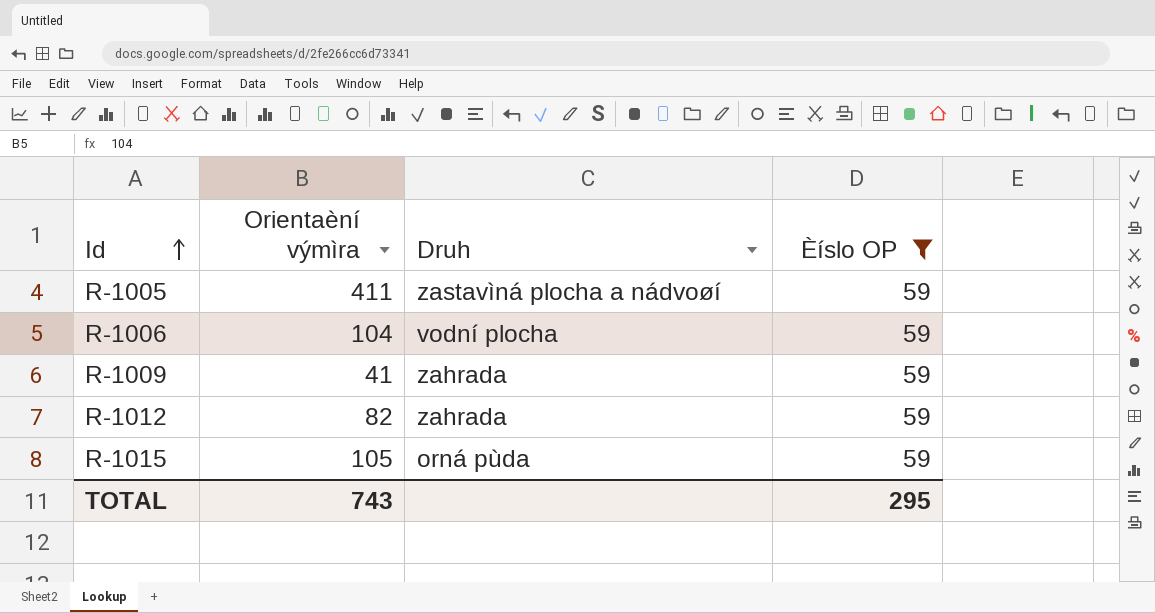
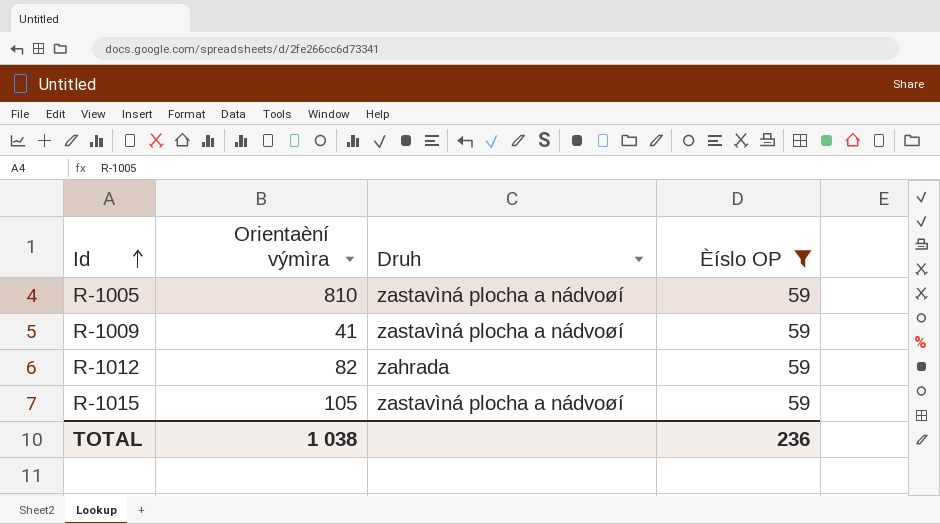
row R-1006: 104 | vodní plocha | 59 -> none
R-1005 | Orientaèní výmìra: 411 -> 810
R-1009 | Druh: zahrada -> zastavìná plocha a nádvoøí
R-1015 | Druh: orná pùda -> zastavìná plocha a nádvoøí
TOTAL | Orientaèní výmìra: 743 -> 1 038
TOTAL | Èíslo OP: 295 -> 236

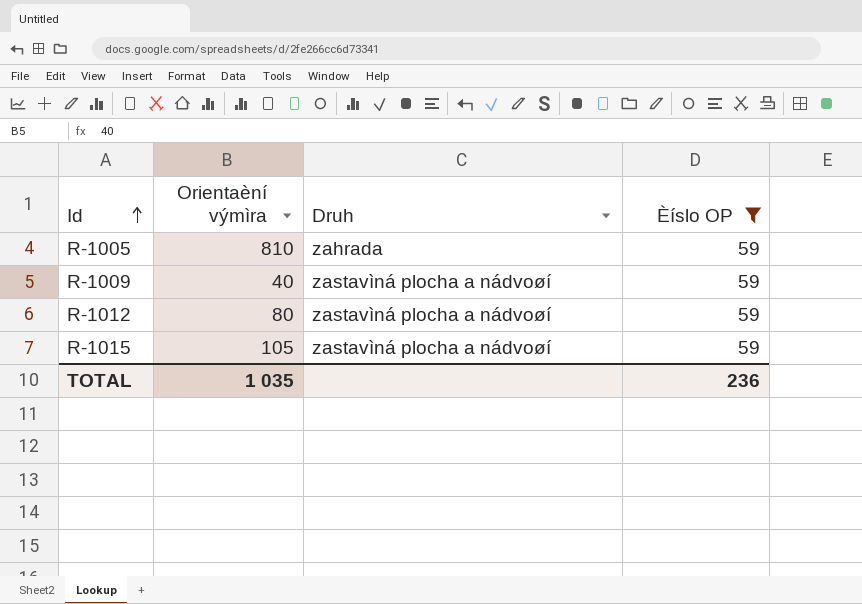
R-1005 | Druh: zastavìná plocha a nádvoøí -> zahrada
R-1009 | Orientaèní výmìra: 41 -> 40
R-1012 | Orientaèní výmìra: 82 -> 80
R-1012 | Druh: zahrada -> zastavìná plocha a nádvoøí
TOTAL | Orientaèní výmìra: 1 038 -> 1 035

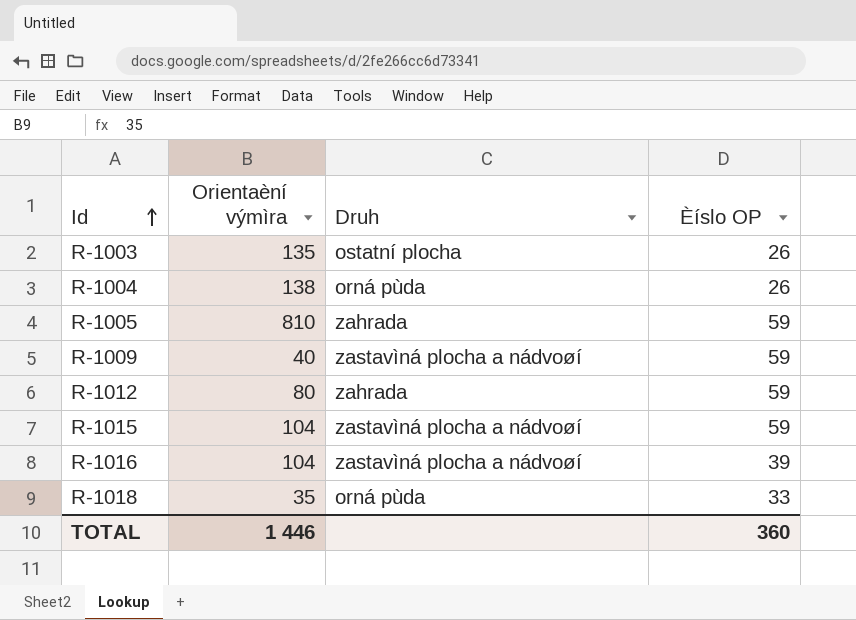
filter: Èíslo OP = 59 -> none
R-1012 | Druh: zastavìná plocha a nádvoøí -> zahrada
R-1015 | Orientaèní výmìra: 105 -> 104
TOTAL | Orientaèní výmìra: 1 035 -> 1 446
TOTAL | Èíslo OP: 236 -> 360

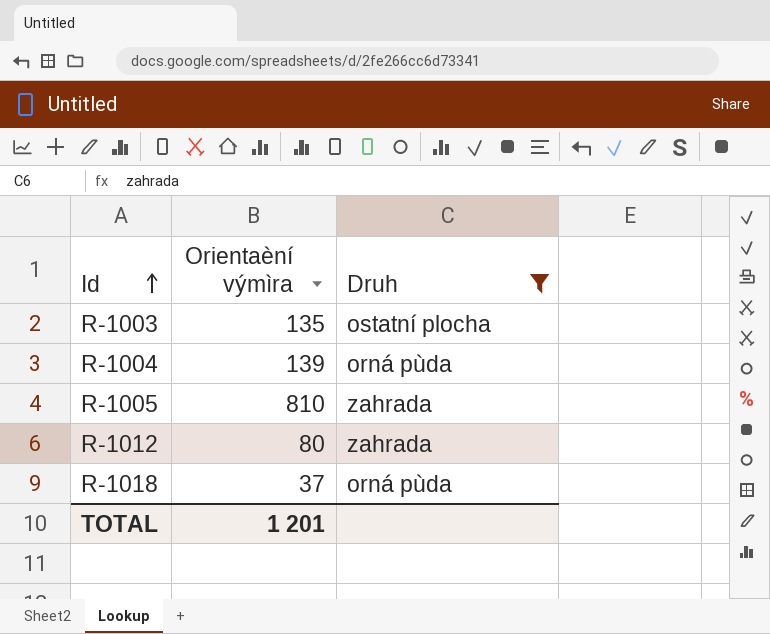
filter: none -> Druh != zastavìná plocha a nádvoøí
column Èíslo OP | position: 4 -> none
R-1004 | Orientaèní výmìra: 138 -> 139
R-1018 | Orientaèní výmìra: 35 -> 37
TOTAL | Orientaèní výmìra: 1 446 -> 1 201

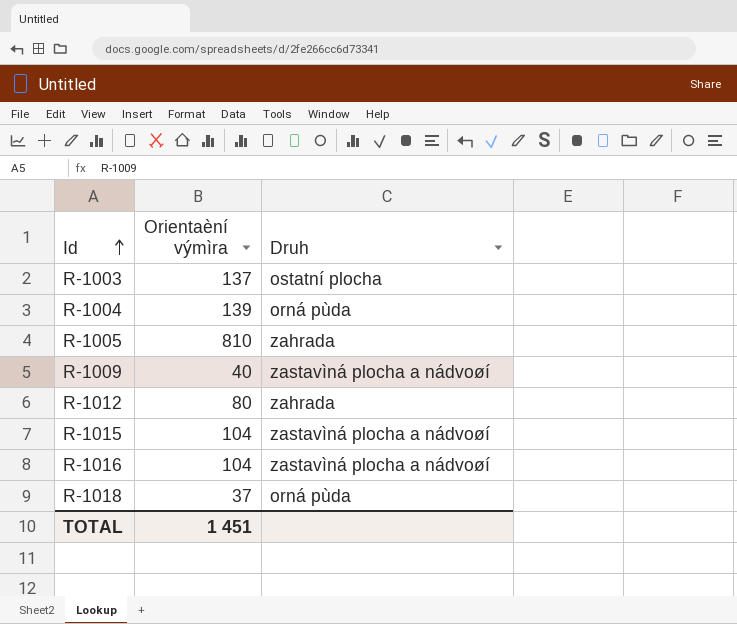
filter: Druh != zastavìná plocha a nádvoøí -> none
R-1003 | Orientaèní výmìra: 135 -> 137
TOTAL | Orientaèní výmìra: 1 201 -> 1 451

